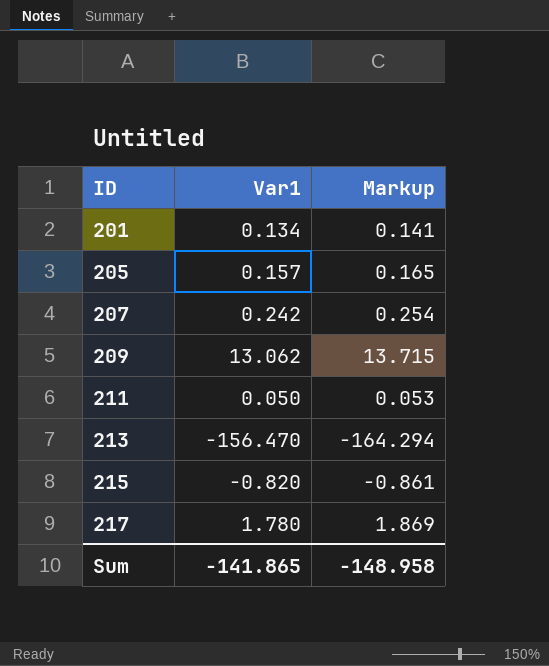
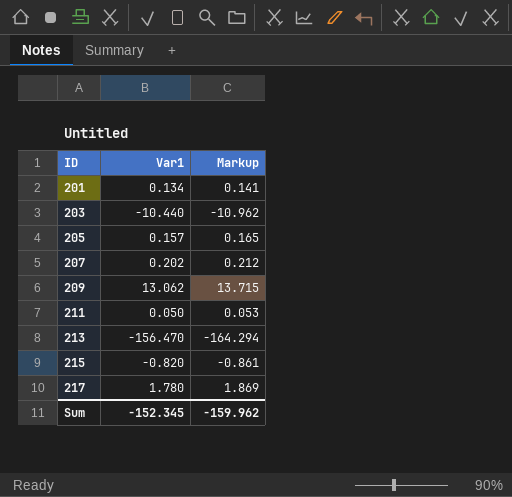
row 203: none -> -10.440 | -10.962
207 | Var1: 0.242 -> 0.202
207 | Markup: 0.254 -> 0.212
Sum | Var1: -141.865 -> -152.345
Sum | Markup: -148.958 -> -159.962

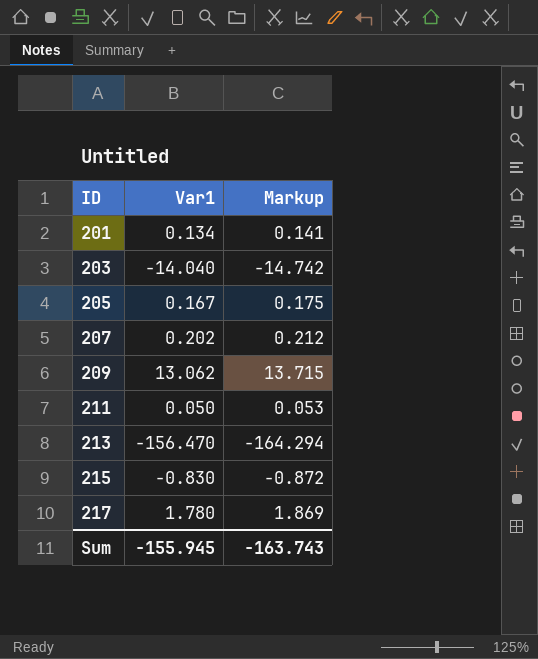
203 | Var1: -10.440 -> -14.040
203 | Markup: -10.962 -> -14.742
205 | Var1: 0.157 -> 0.167
205 | Markup: 0.165 -> 0.175
215 | Var1: -0.820 -> -0.830
215 | Markup: -0.861 -> -0.872
Sum | Var1: -152.345 -> -155.945
Sum | Markup: -159.962 -> -163.743

